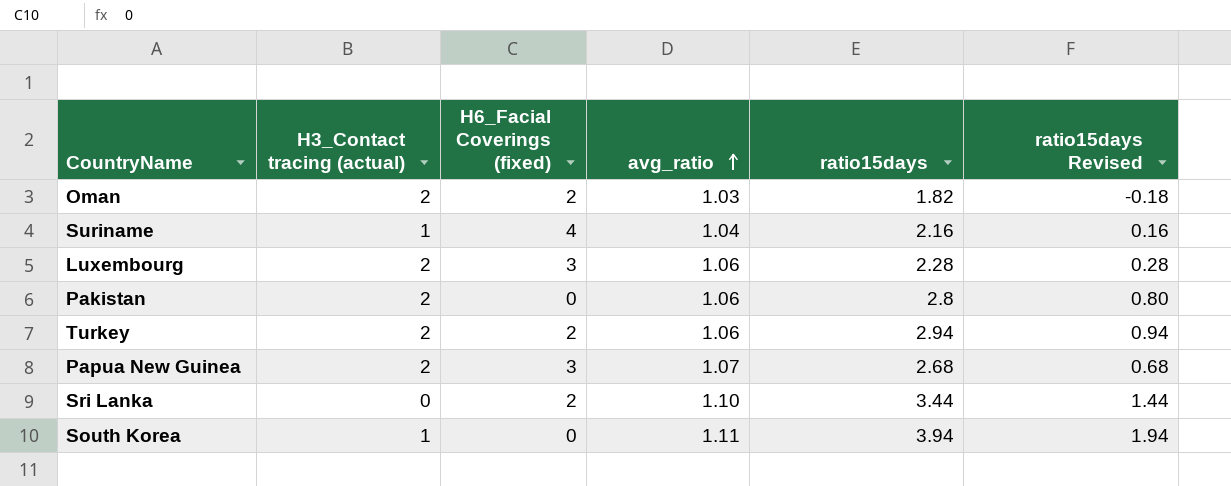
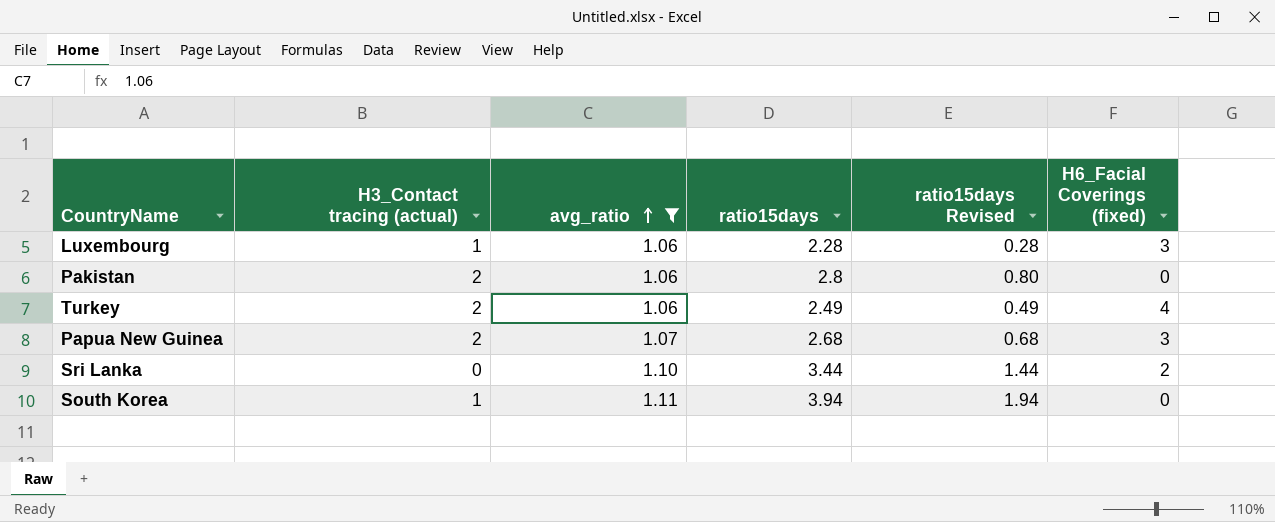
filter: none -> avg_ratio >= 1.06
column H6_Facial Coverings (fixed) | position: 3 -> 6
Luxembourg | H3_Contact tracing (actual): 2 -> 1
Turkey | ratio15days: 2.94 -> 2.49
Turkey | ratio15days Revised: 0.94 -> 0.49
Turkey | H6_Facial Coverings (fixed): 2 -> 4

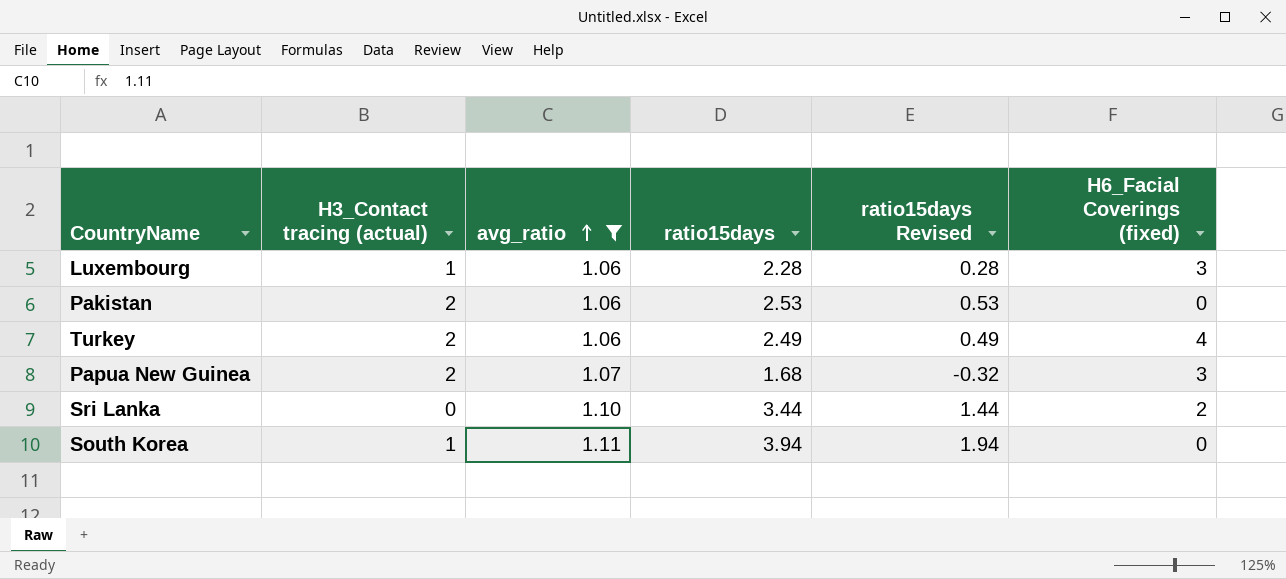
Pakistan | ratio15days: 2.8 -> 2.53
Pakistan | ratio15days Revised: 0.80 -> 0.53
Papua New Guinea | ratio15days: 2.68 -> 1.68
Papua New Guinea | ratio15days Revised: 0.68 -> -0.32

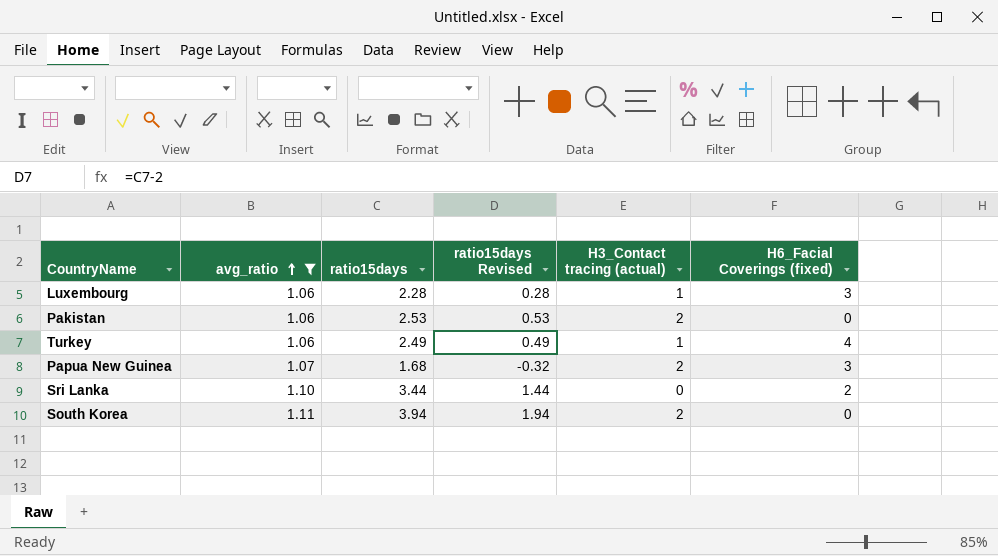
column H3_Contact tracing (actual) | position: 2 -> 5
Turkey | H3_Contact tracing (actual): 2 -> 1
South Korea | H3_Contact tracing (actual): 1 -> 2

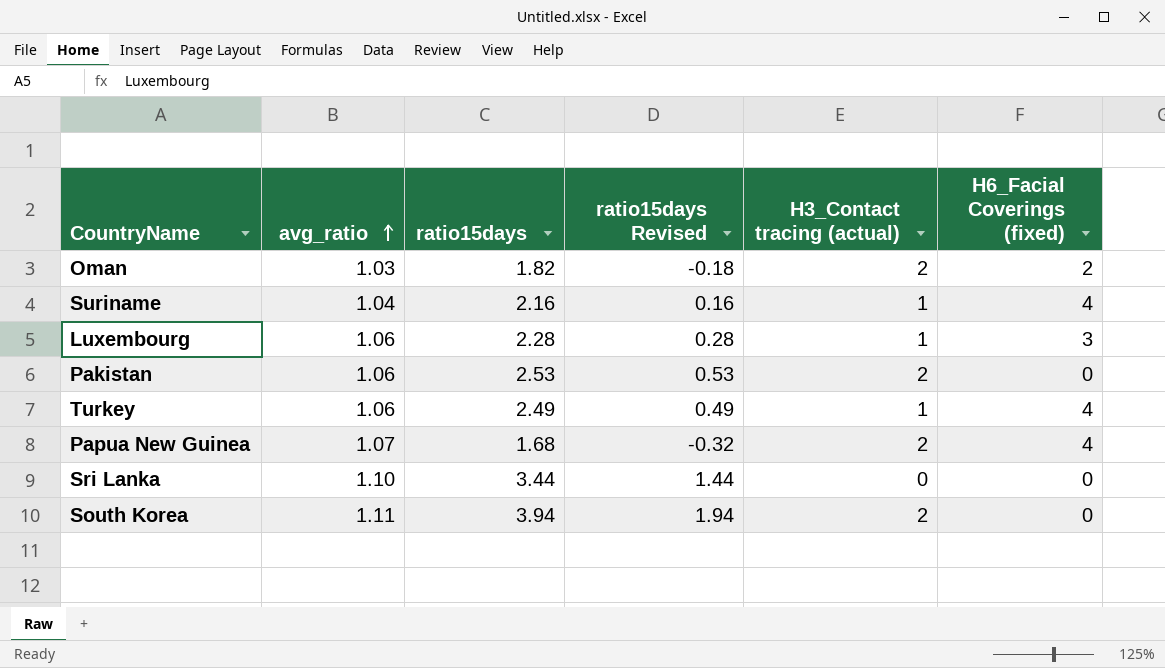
filter: avg_ratio >= 1.06 -> none
Papua New Guinea | H6_Facial Coverings (fixed): 3 -> 4
Sri Lanka | H6_Facial Coverings (fixed): 2 -> 0

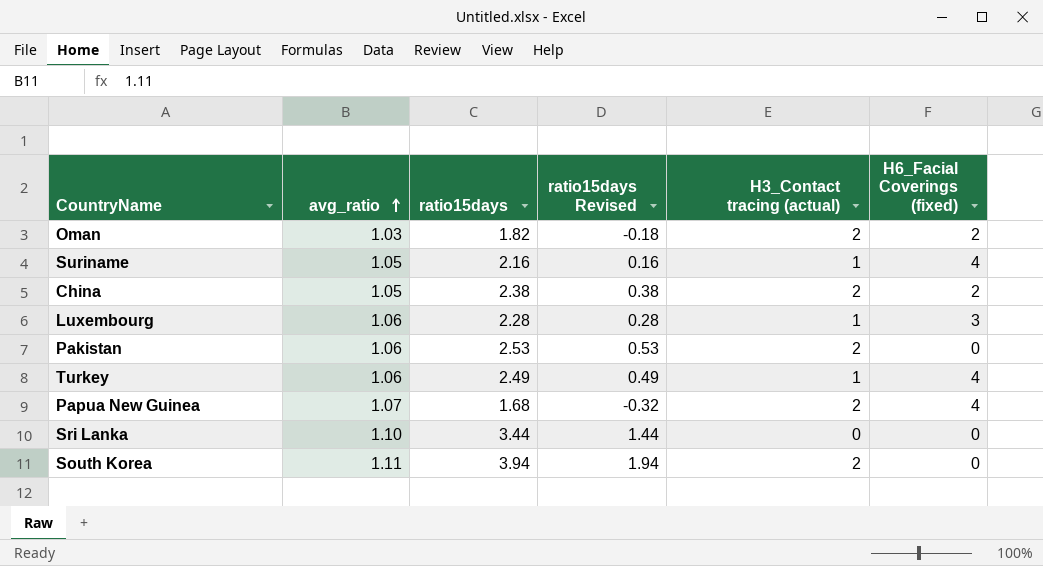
Suriname | avg_ratio: 1.04 -> 1.05
row China: none -> 1.05 | 2.38 | 0.38 | 2 | 2

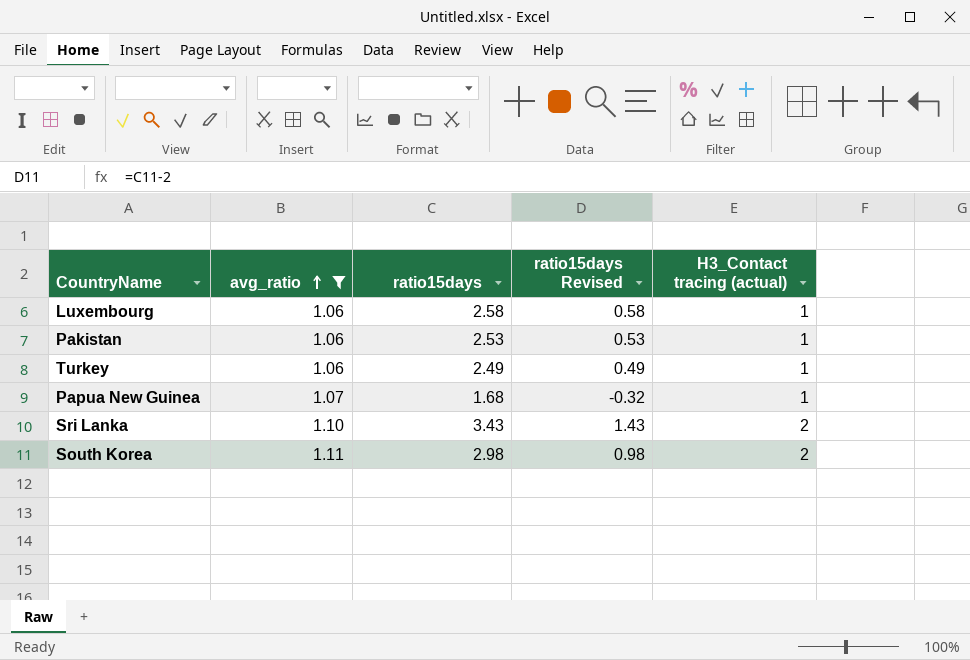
filter: none -> avg_ratio >= 1.06
column H6_Facial Coverings (fixed) | position: 6 -> none
Luxembourg | ratio15days: 2.28 -> 2.58
Luxembourg | ratio15days Revised: 0.28 -> 0.58
Pakistan | H3_Contact tracing (actual): 2 -> 1
Papua New Guinea | H3_Contact tracing (actual): 2 -> 1
Sri Lanka | ratio15days: 3.44 -> 3.43
Sri Lanka | ratio15days Revised: 1.44 -> 1.43
Sri Lanka | H3_Contact tracing (actual): 0 -> 2
South Korea | ratio15days: 3.94 -> 2.98
South Korea | ratio15days Revised: 1.94 -> 0.98

